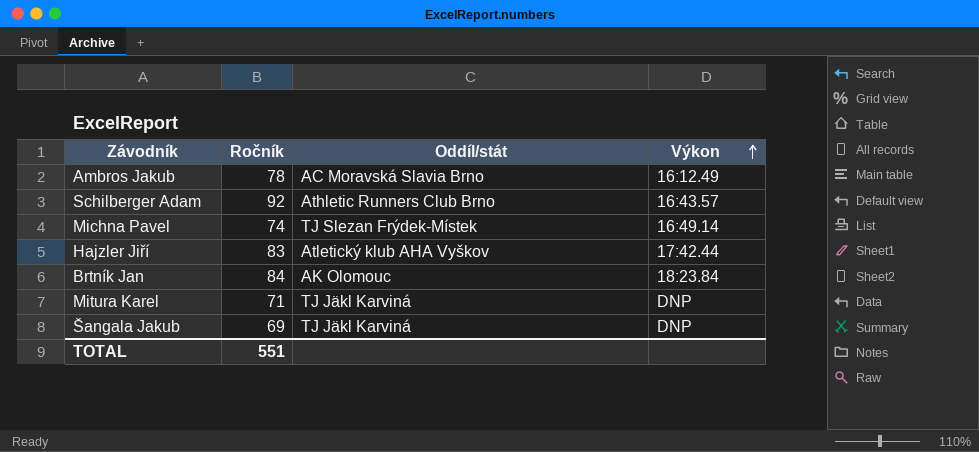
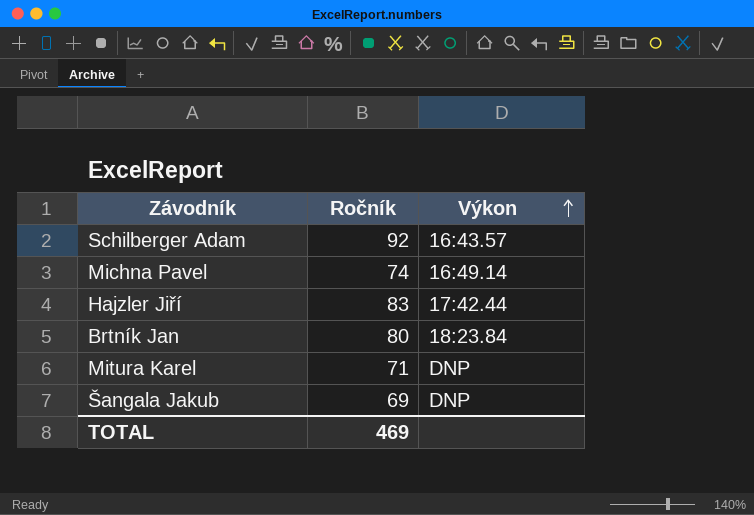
column Oddíl/stát | position: 3 -> none
row Ambros Jakub: 78 | AC Moravská Slavia Brno | 16:12.49 -> none
Brtník Jan | Ročník: 84 -> 80
TOTAL | Ročník: 551 -> 469

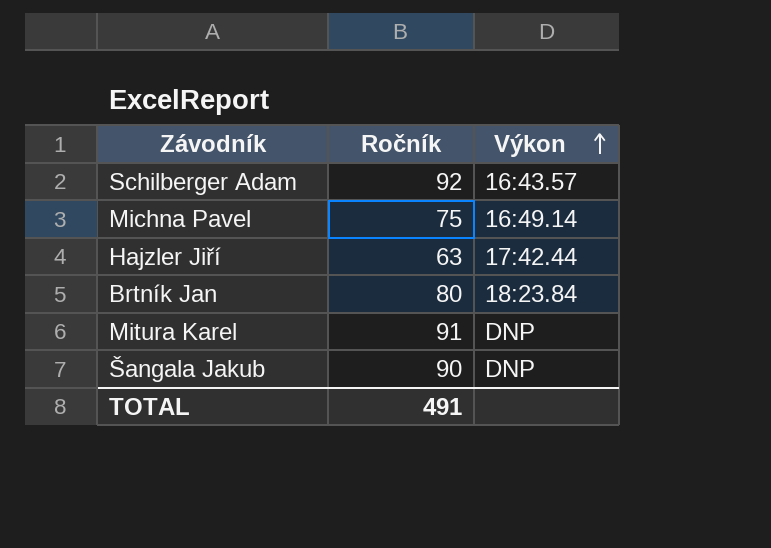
Michna Pavel | Ročník: 74 -> 75
Hajzler Jiří | Ročník: 83 -> 63
Mitura Karel | Ročník: 71 -> 91
Šangala Jakub | Ročník: 69 -> 90
TOTAL | Ročník: 469 -> 491

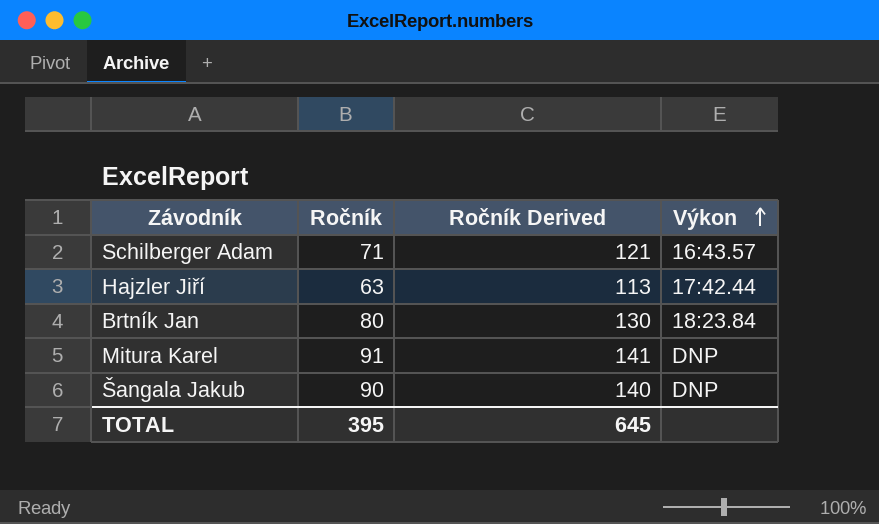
column Ročník Derived | formula: none -> [Ročník] + 50
row Michna Pavel: 75 | 16:49.14 -> none
Schilberger Adam | Ročník: 92 -> 71
TOTAL | Ročník: 491 -> 395

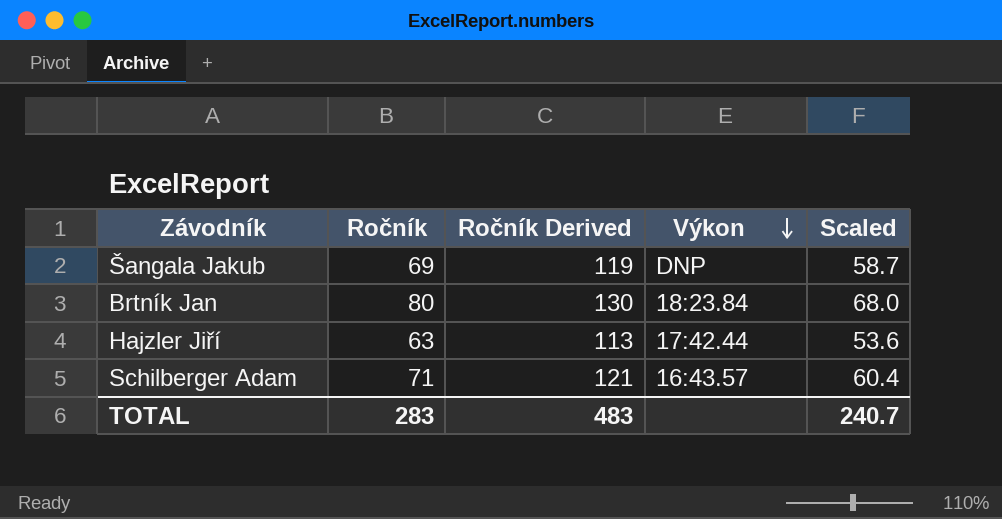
row order: Výkon ascending -> Výkon descending
column Scaled | formula: none -> [Ročník] * 0.85
row Mitura Karel: 91 | 141 | DNP -> none
Šangala Jakub | Ročník: 90 -> 69
Šangala Jakub | Ročník Derived: 140 -> 119
TOTAL | Ročník: 395 -> 283
TOTAL | Ročník Derived: 645 -> 483

